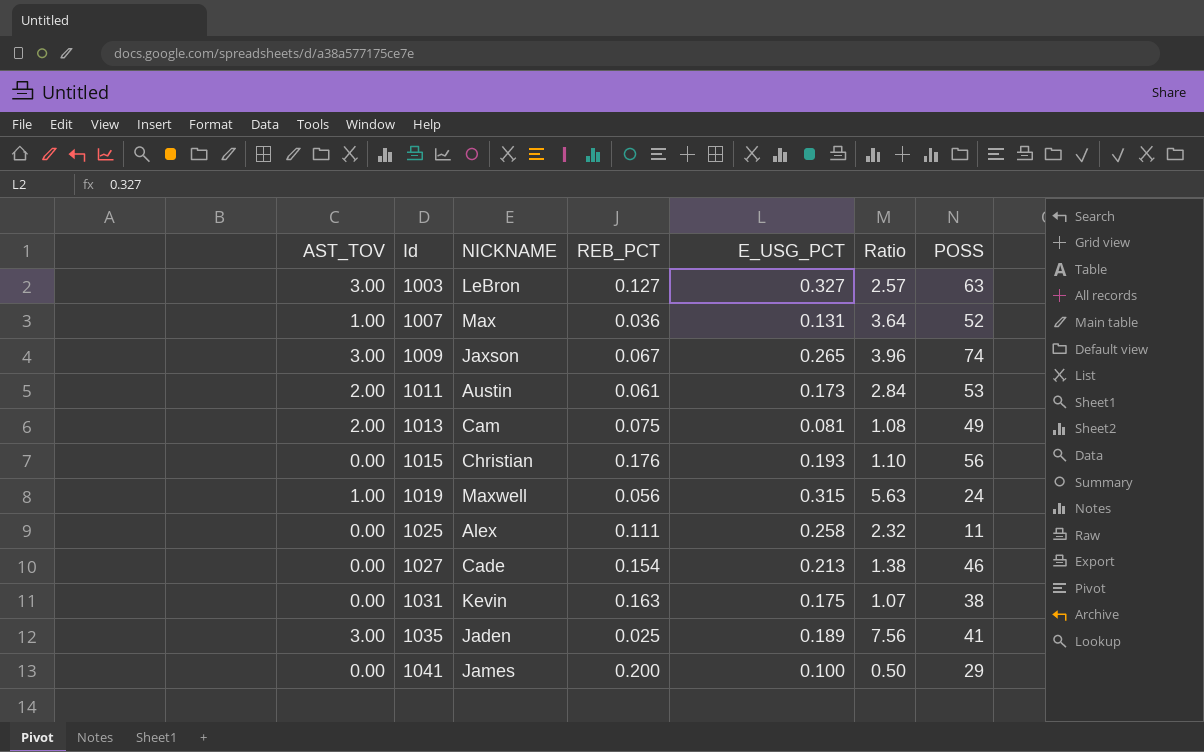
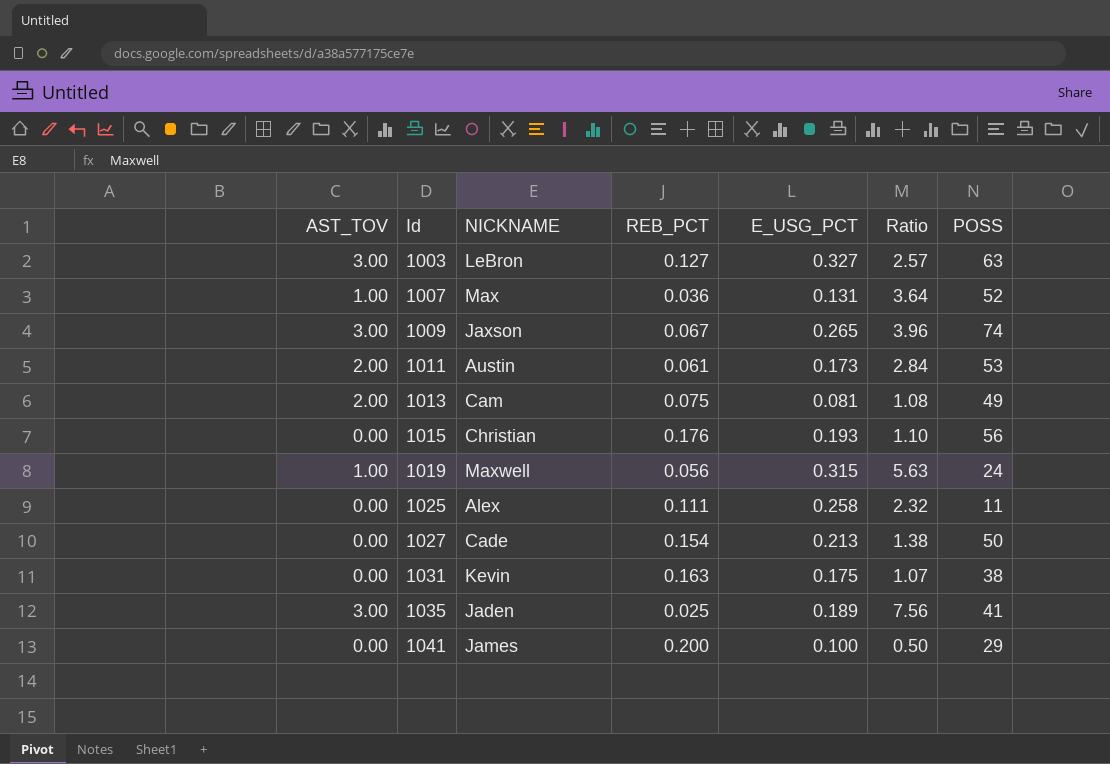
1027 | POSS: 46 -> 50

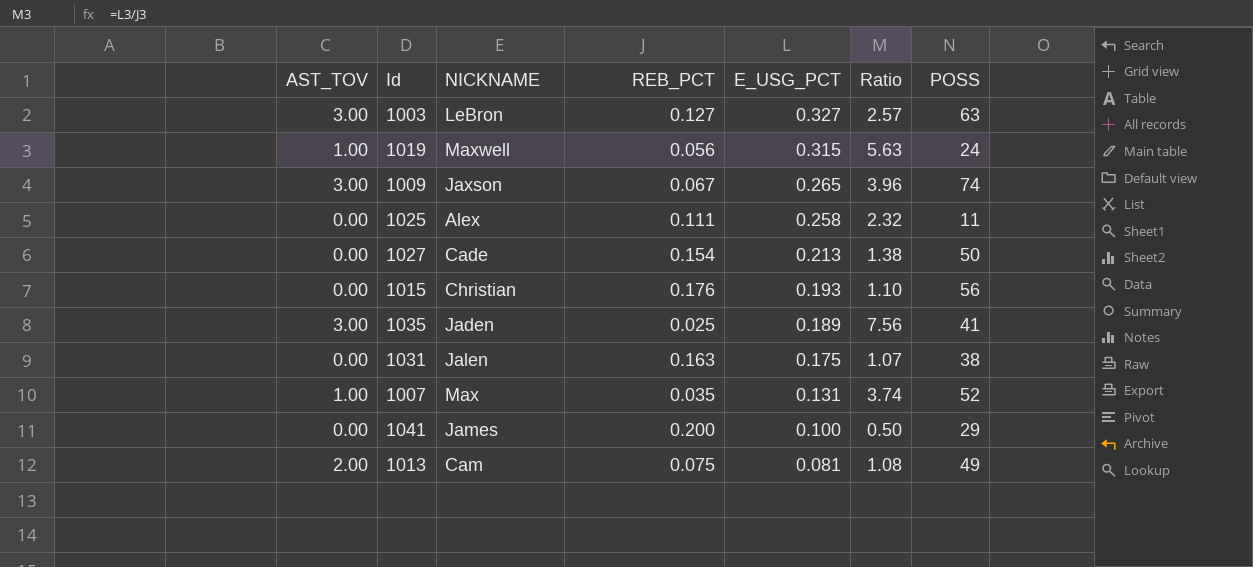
row order: Id ascending -> E_USG_PCT descending
row 1011: 2.00 | Austin | 0.061 | 0.173 | 2.84 | 53 -> none
1031 | NICKNAME: Kevin -> Jalen
1007 | REB_PCT: 0.036 -> 0.035
1007 | Ratio: 3.64 -> 3.74

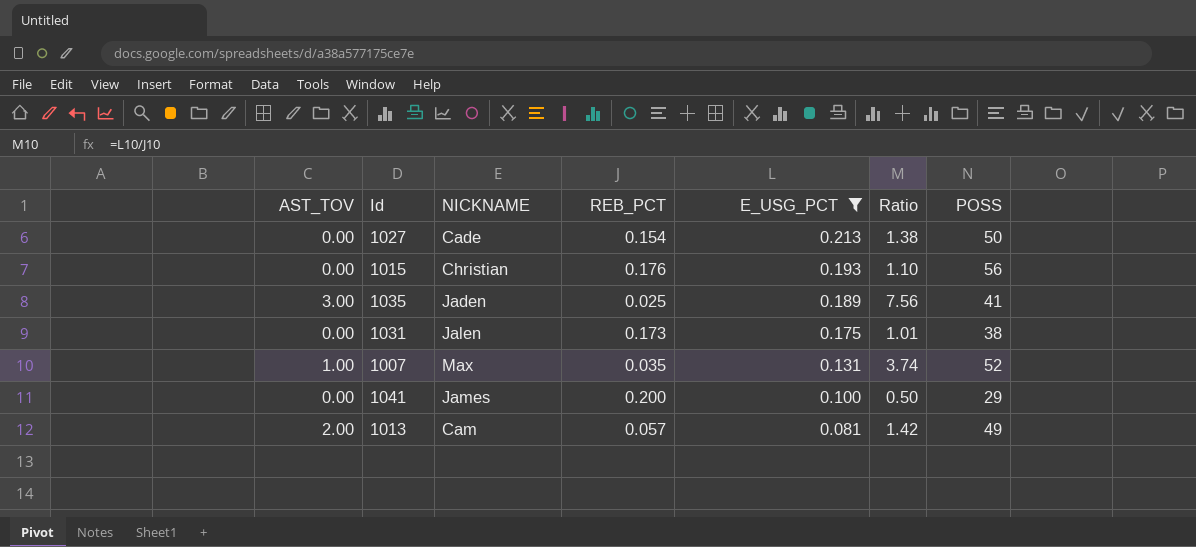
filter: none -> E_USG_PCT <= 0.213
1031 | REB_PCT: 0.163 -> 0.173
1031 | Ratio: 1.07 -> 1.01
1013 | REB_PCT: 0.075 -> 0.057
1013 | Ratio: 1.08 -> 1.42

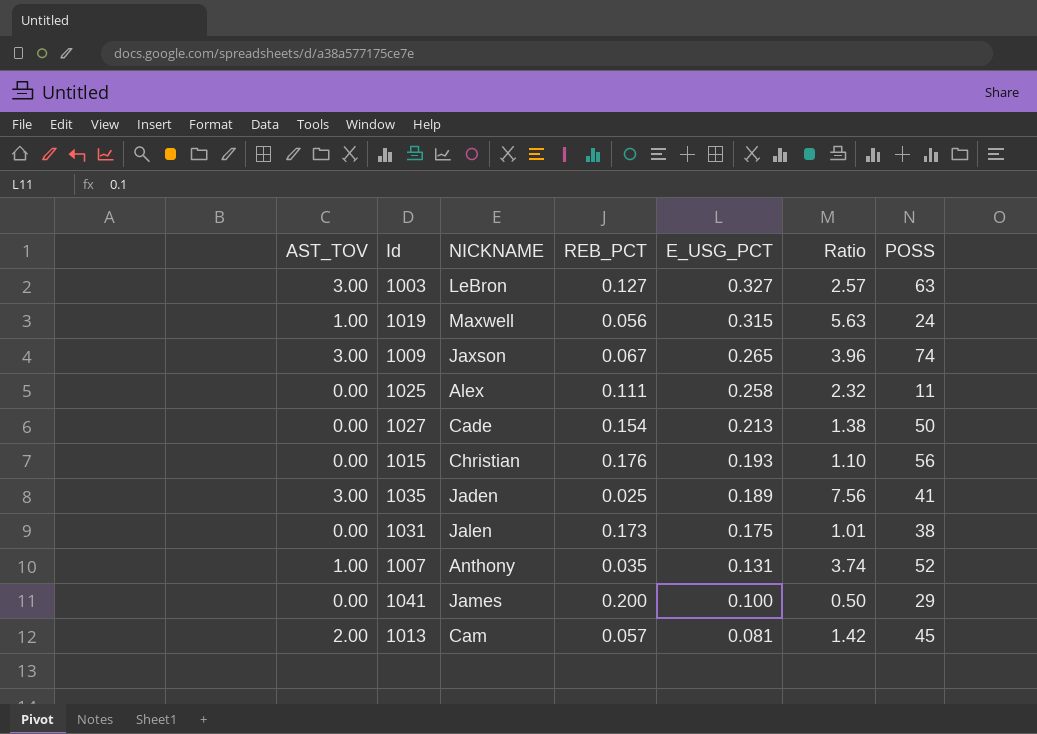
filter: E_USG_PCT <= 0.213 -> none
1007 | NICKNAME: Max -> Anthony
1013 | POSS: 49 -> 45

